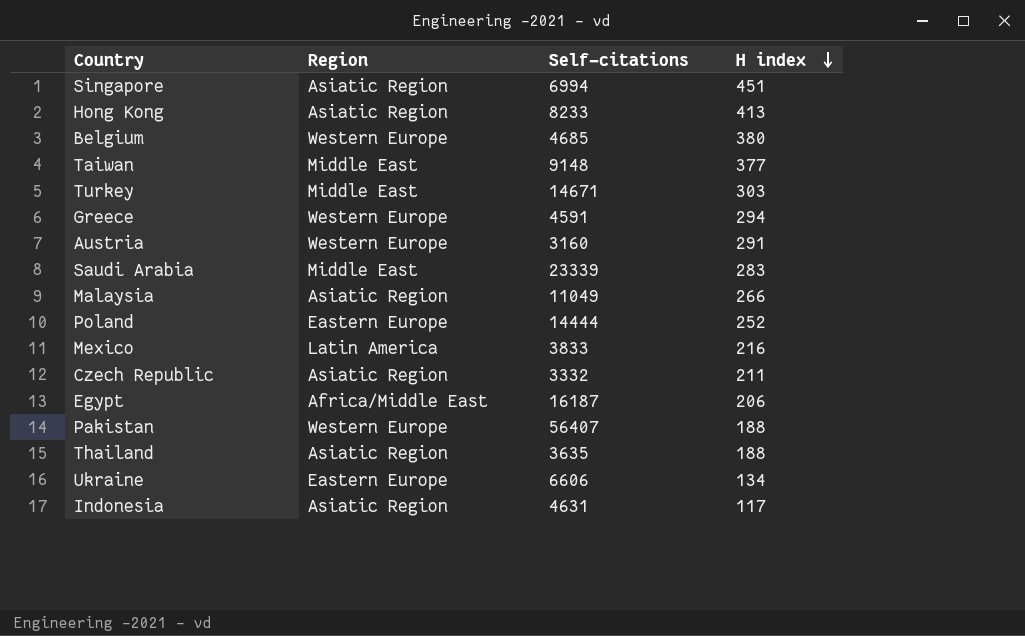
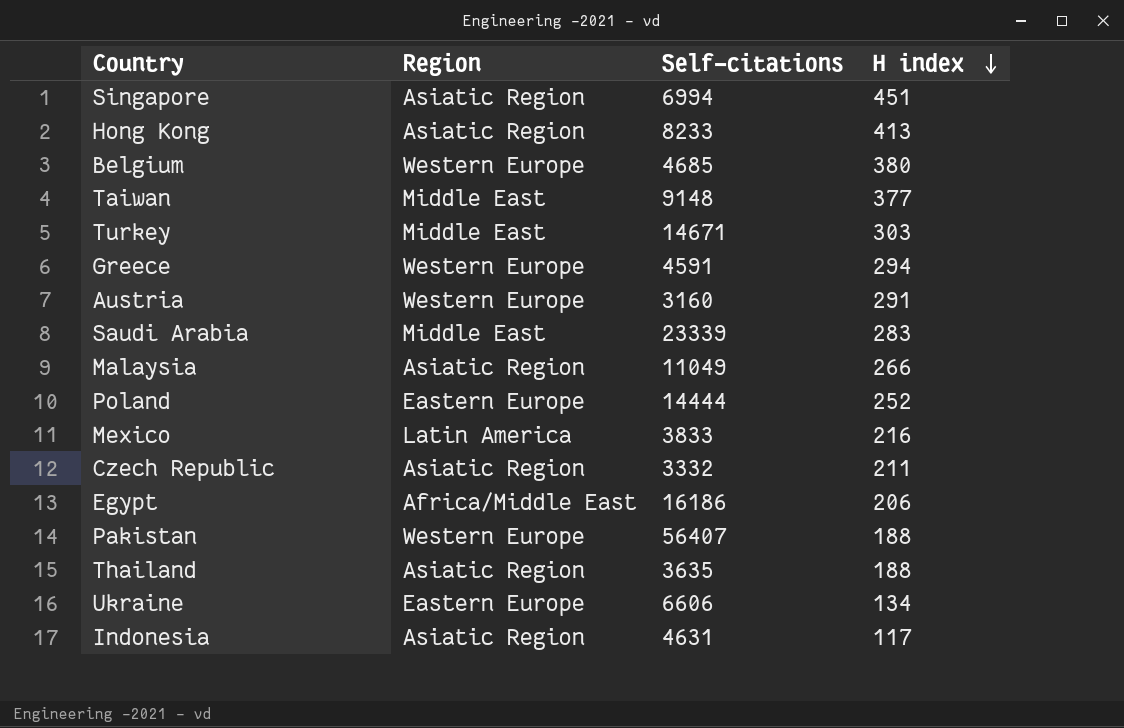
Egypt | Self-citations: 16187 -> 16186

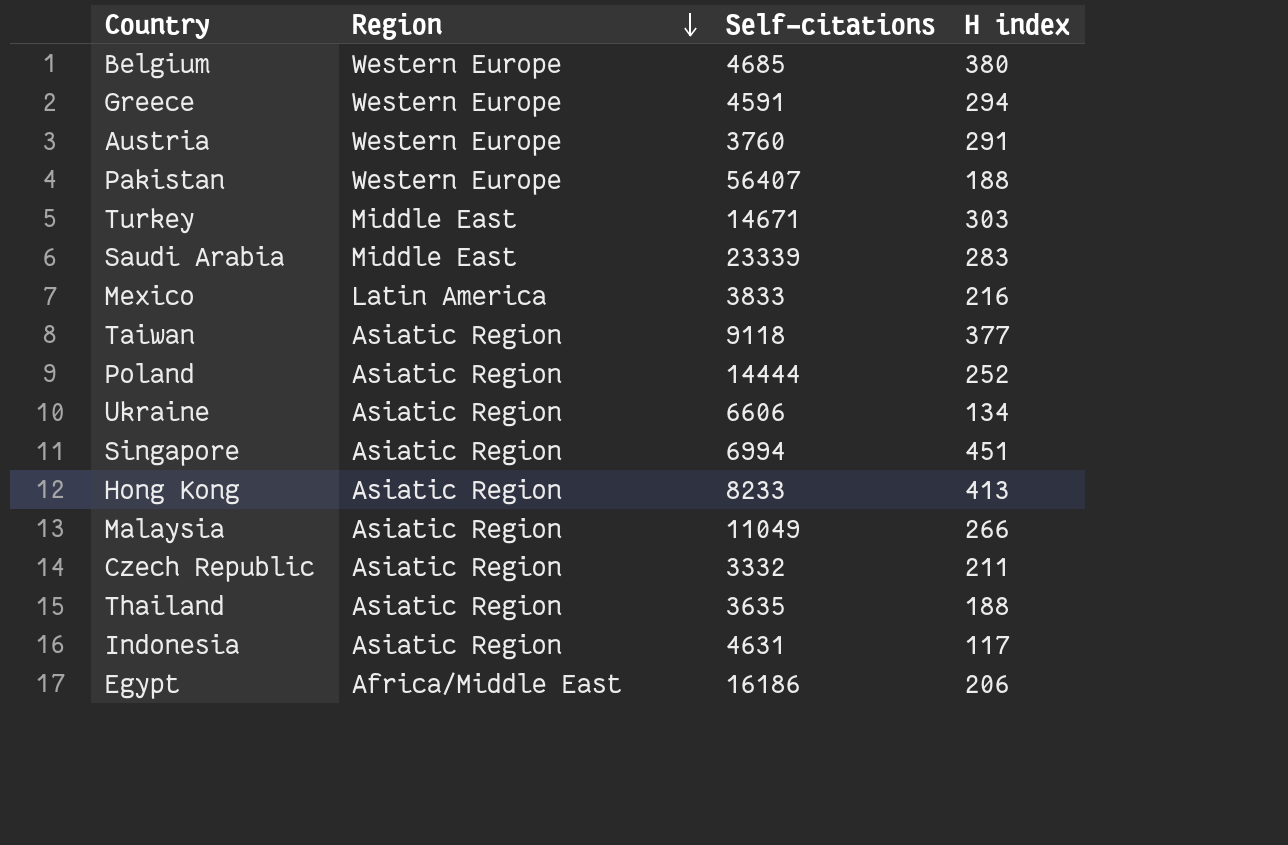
row order: H index descending -> Region descending
Austria | Self-citations: 3160 -> 3760
Taiwan | Region: Middle East -> Asiatic Region
Taiwan | Self-citations: 9148 -> 9118
Poland | Region: Eastern Europe -> Asiatic Region
Ukraine | Region: Eastern Europe -> Asiatic Region

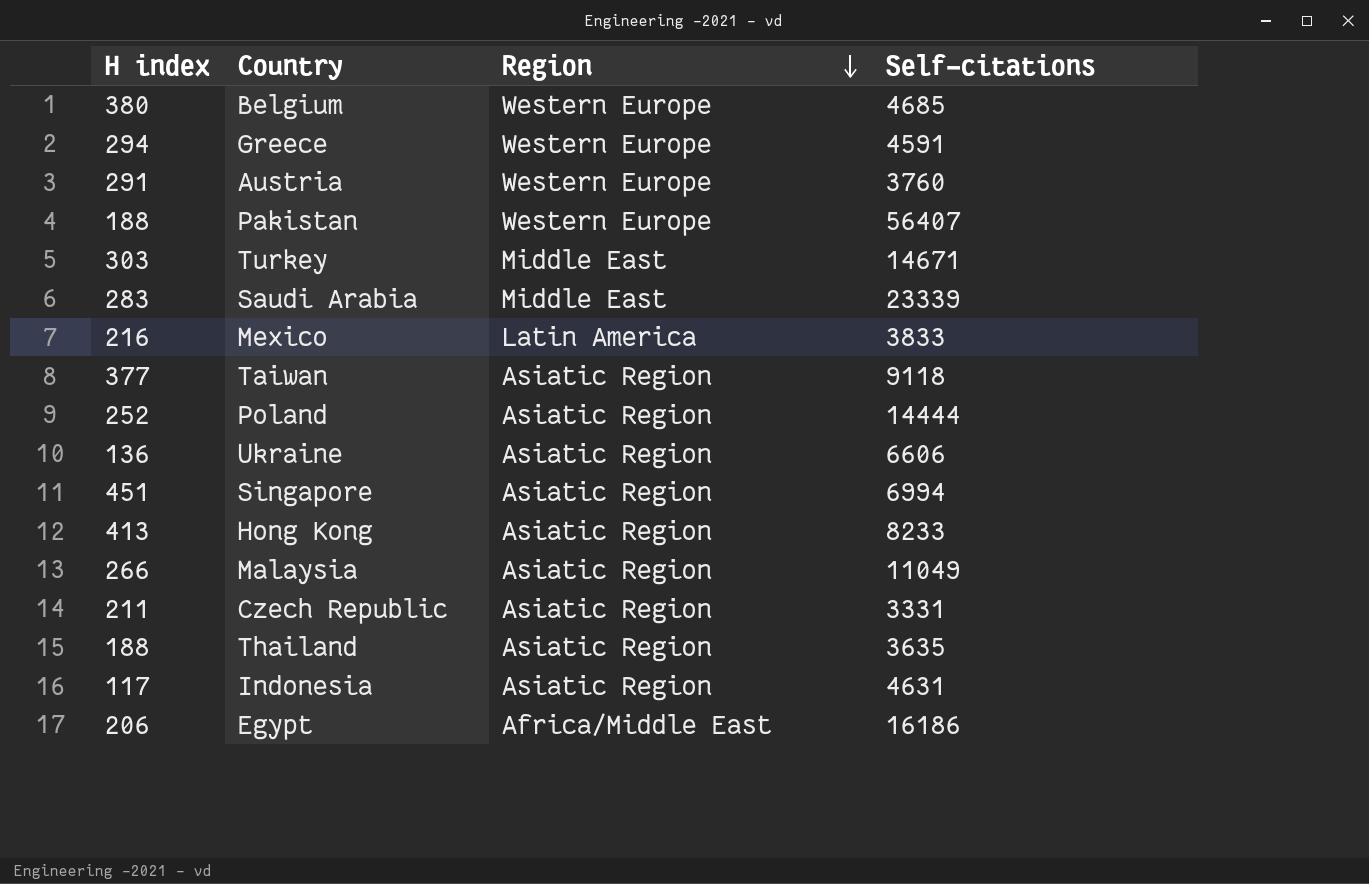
column H index | position: 4 -> 1
Ukraine | H index: 134 -> 136
Czech Republic | Self-citations: 3332 -> 3331

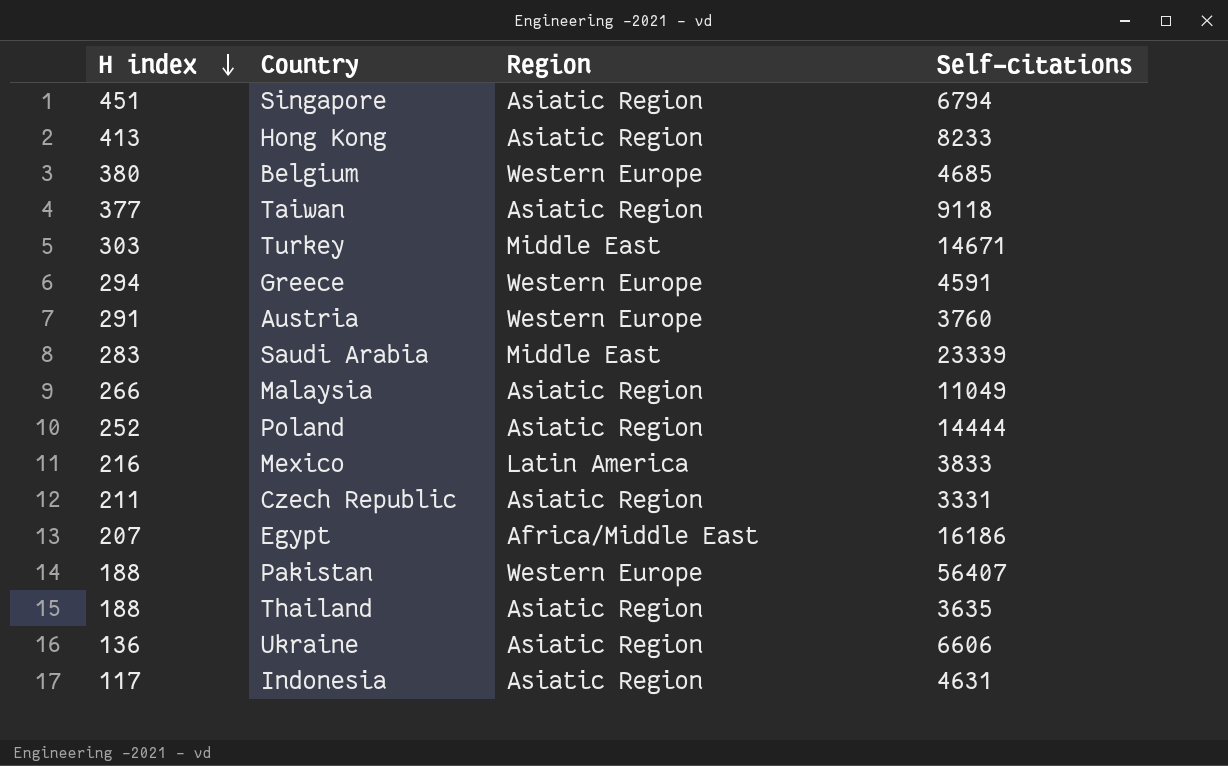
row order: Region descending -> H index descending
Singapore | Self-citations: 6994 -> 6794
Egypt | H index: 206 -> 207

